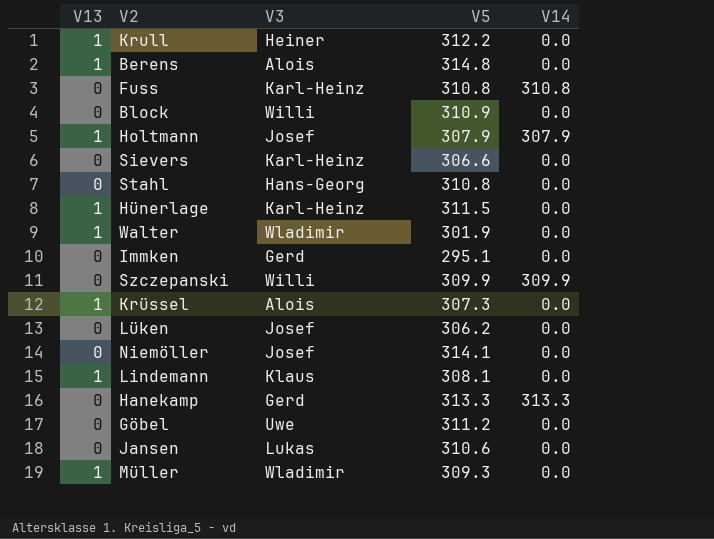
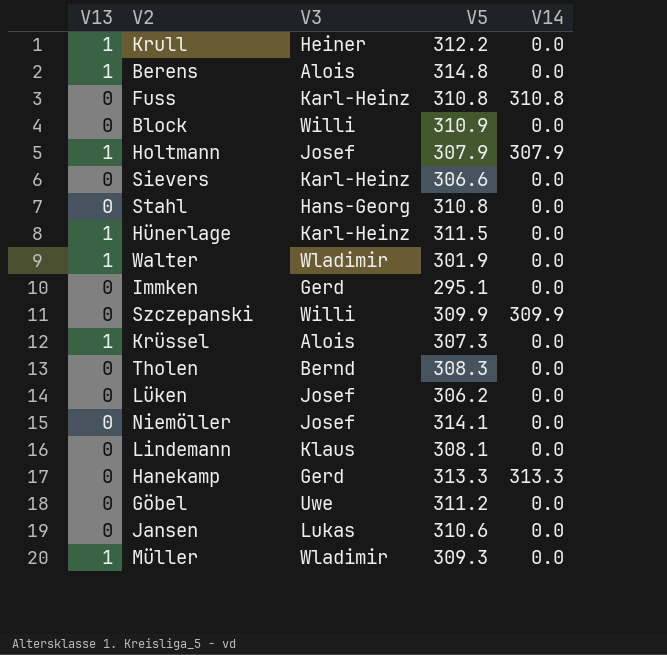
row Tholen: none -> 0 | Bernd | 308.3 | 0.0
Lindemann | V13: 1 -> 0

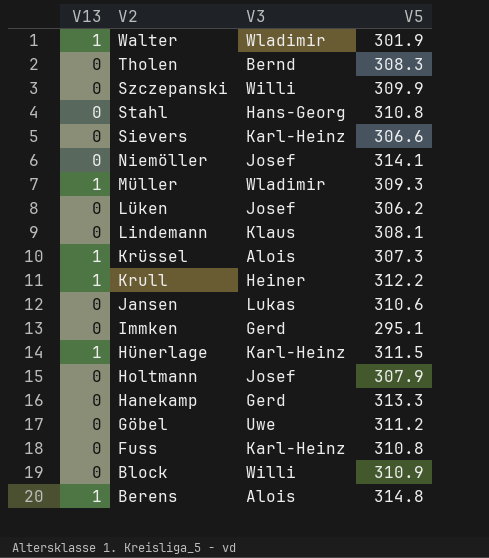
row order: none -> V2 descending
column V14 | position: 5 -> none
Holtmann | V13: 1 -> 0

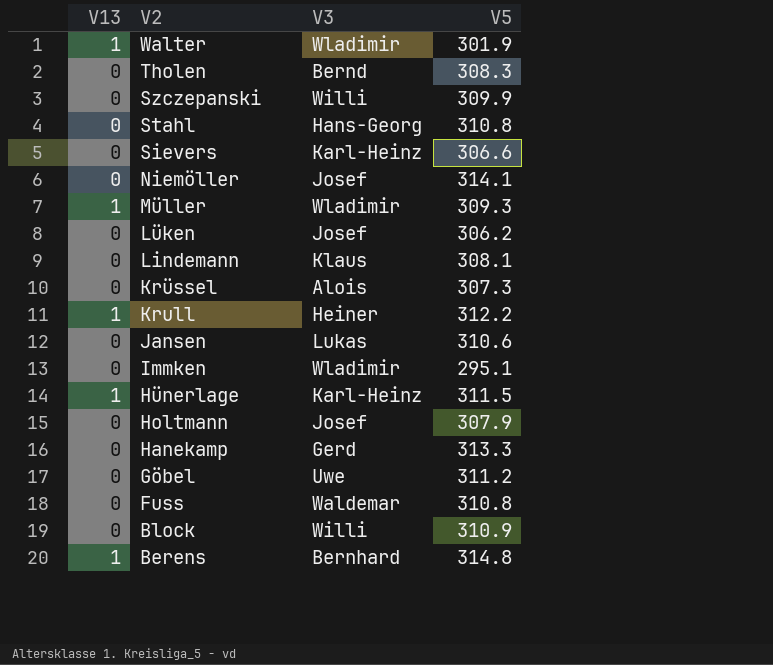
Krüssel | V13: 1 -> 0
Immken | V3: Gerd -> Wladimir
Fuss | V3: Karl-Heinz -> Waldemar
Berens | V3: Alois -> Bernhard

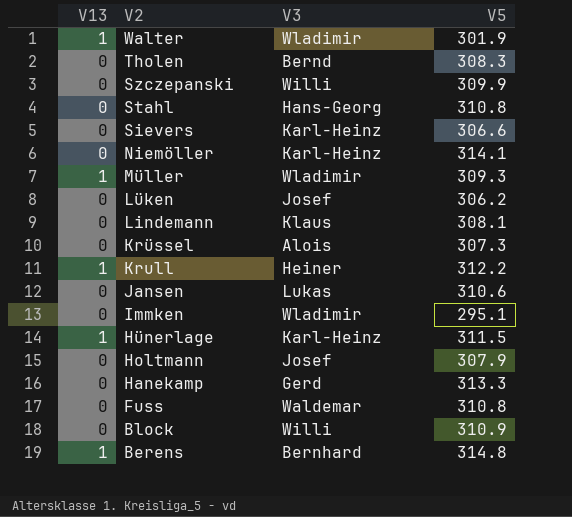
row Göbel: 0 | Uwe | 311.2 -> none
Niemöller | V3: Josef -> Karl-Heinz

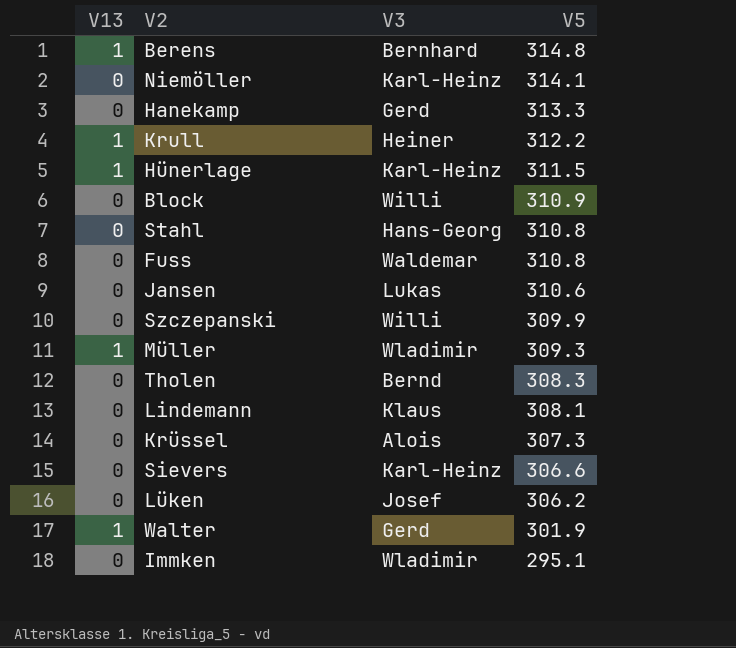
row order: V2 descending -> V5 descending
row Holtmann: 0 | Josef | 307.9 -> none
Walter | V3: Wladimir -> Gerd

